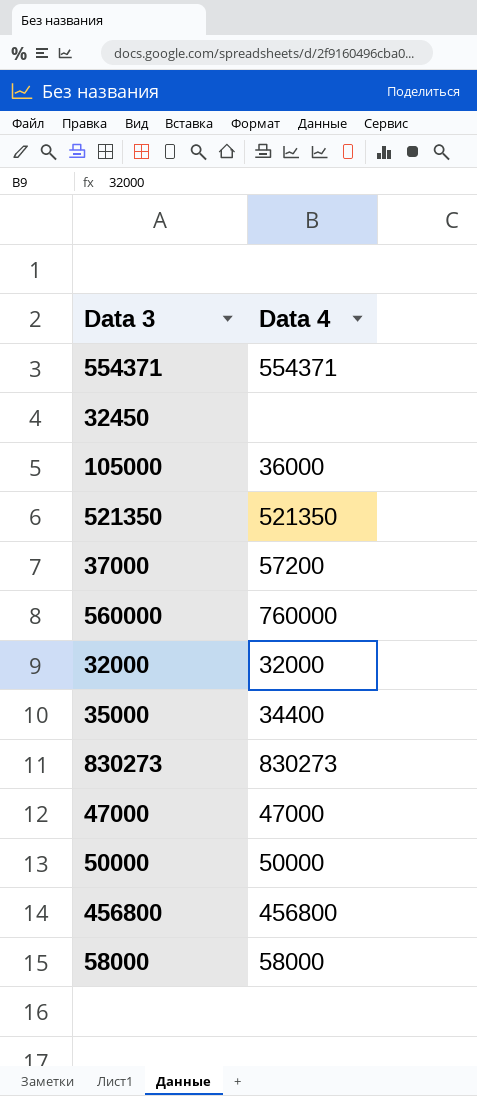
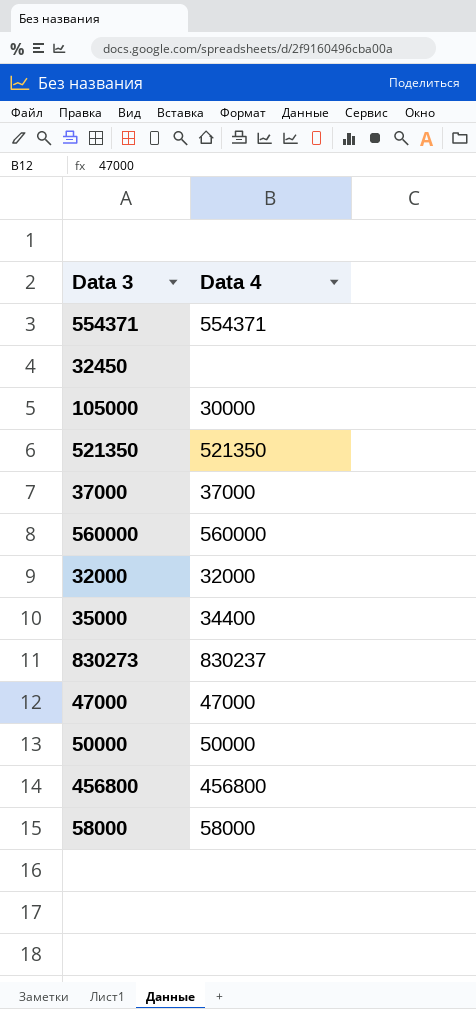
105000 | Data 4: 36000 -> 30000
37000 | Data 4: 57200 -> 37000
560000 | Data 4: 760000 -> 560000
830273 | Data 4: 830273 -> 830237

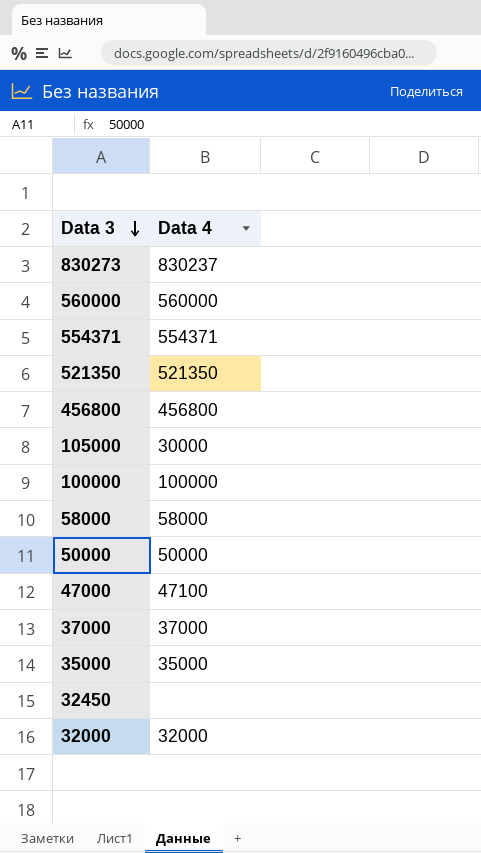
row order: none -> Data 3 descending
row 100000: none -> 100000
47000 | Data 4: 47000 -> 47100
35000 | Data 4: 34400 -> 35000

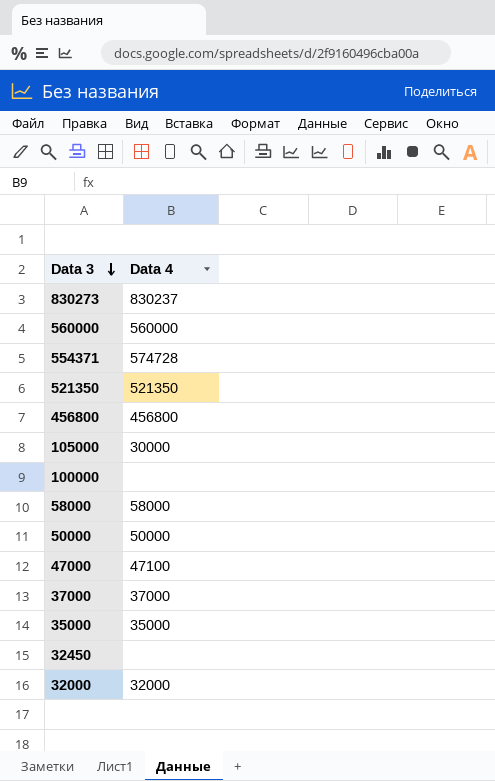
554371 | Data 4: 554371 -> 574728
100000 | Data 4: 100000 -> none

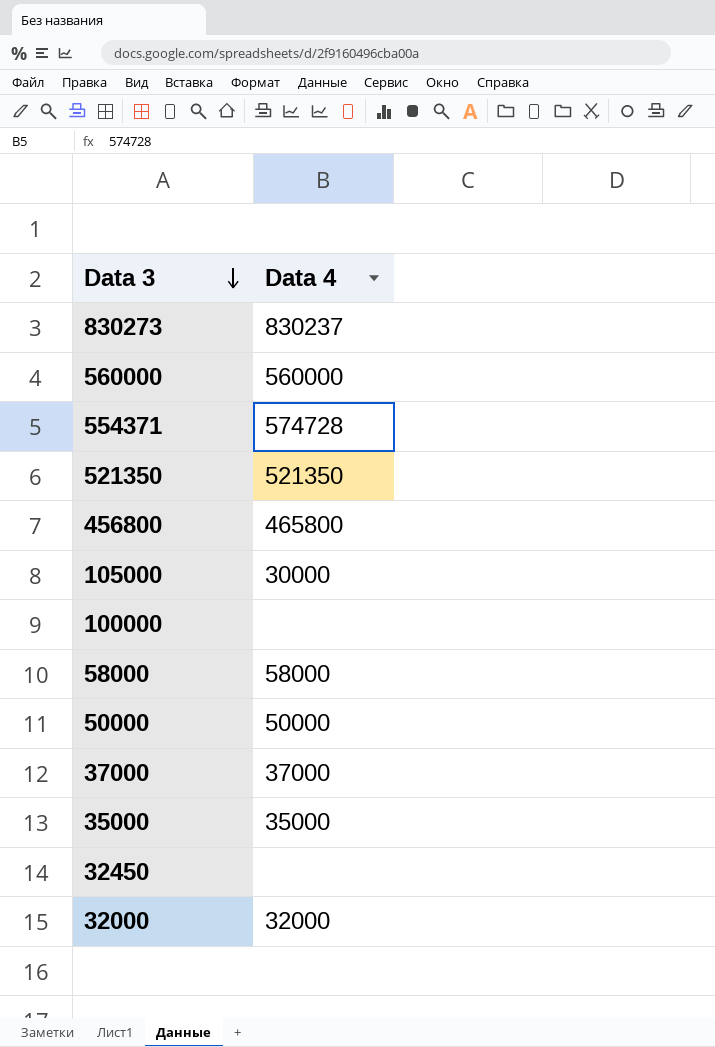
row 47000: 47100 -> none
456800 | Data 4: 456800 -> 465800

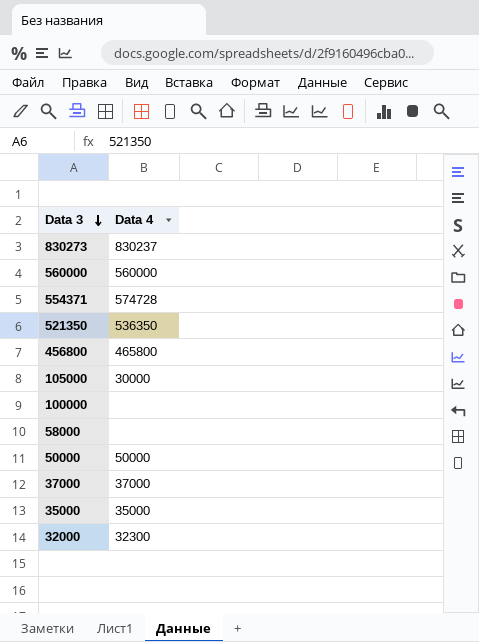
row 32450: none -> none
521350 | Data 4: 521350 -> 536350
58000 | Data 4: 58000 -> none
32000 | Data 4: 32000 -> 32300

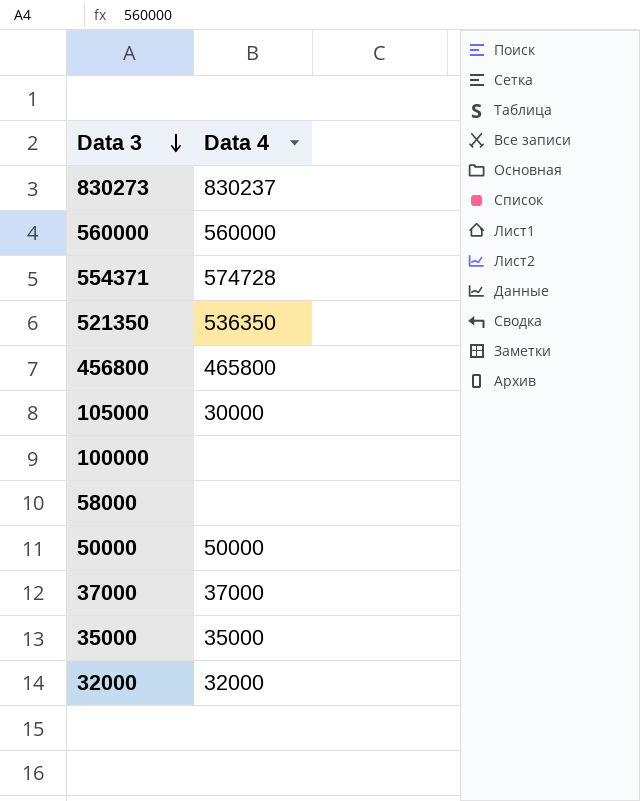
32000 | Data 4: 32300 -> 32000

